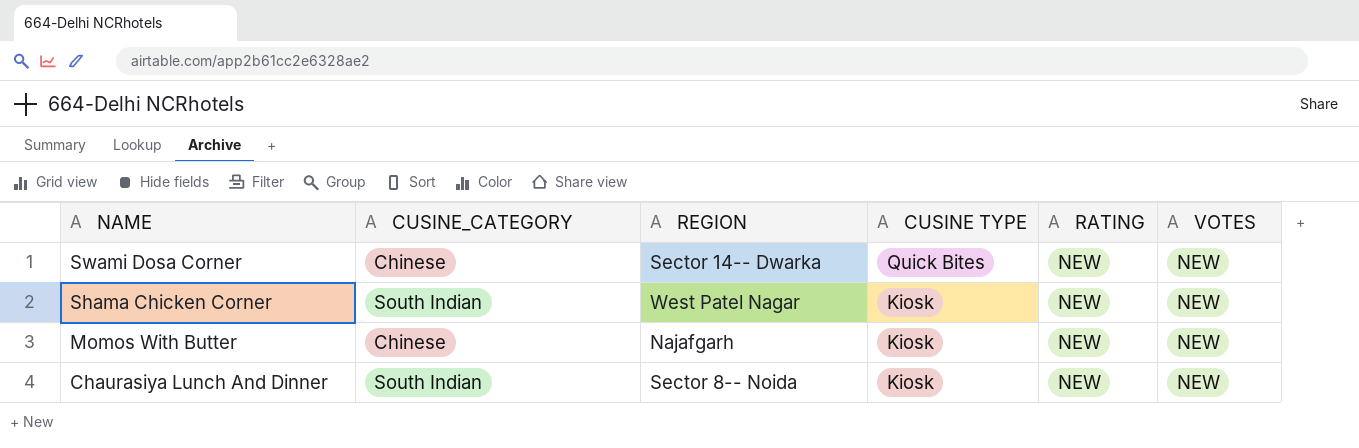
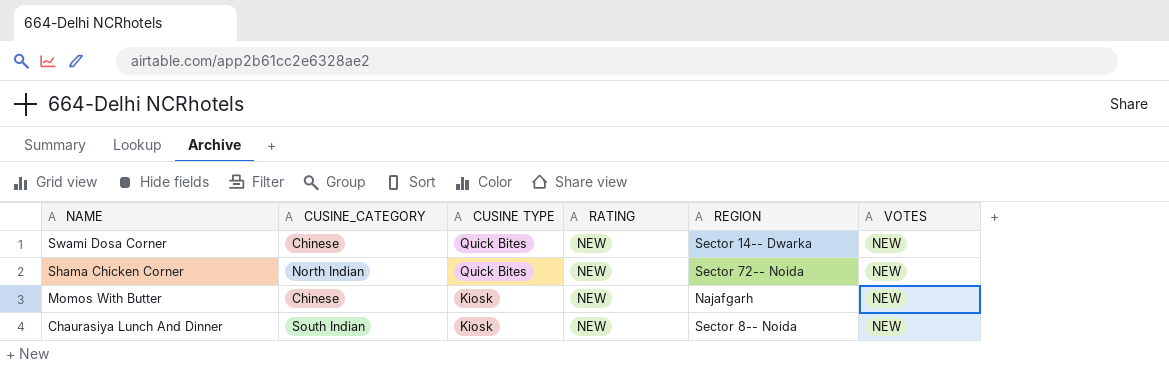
column REGION | position: 3 -> 5
Shama Chicken Corner | CUSINE_CATEGORY: South Indian -> North Indian
Shama Chicken Corner | CUSINE TYPE: Kiosk -> Quick Bites
Shama Chicken Corner | REGION: West Patel Nagar -> Sector 72-- Noida

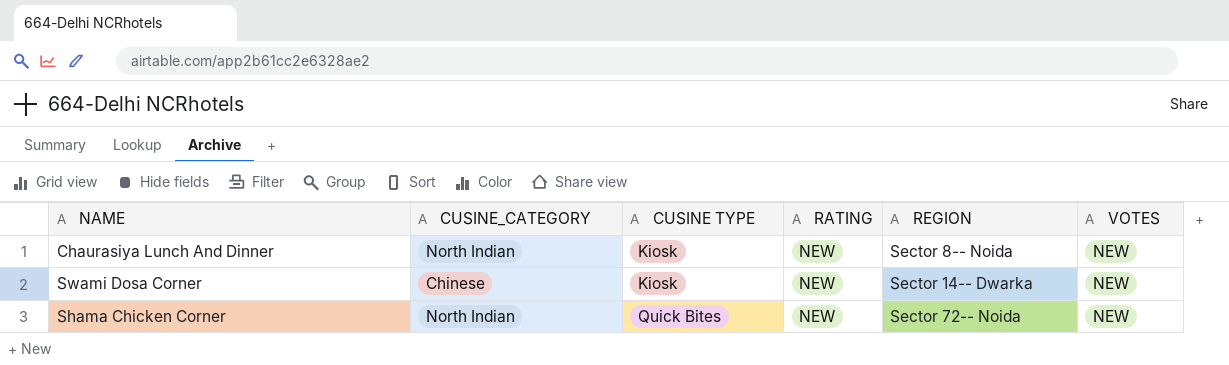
row order: NAME descending -> CUSINE TYPE ascending
row Momos With Butter: Chinese | Kiosk | NEW | Najafgarh | NEW -> none
Chaurasiya Lunch And Dinner | CUSINE_CATEGORY: South Indian -> North Indian
Swami Dosa Corner | CUSINE TYPE: Quick Bites -> Kiosk

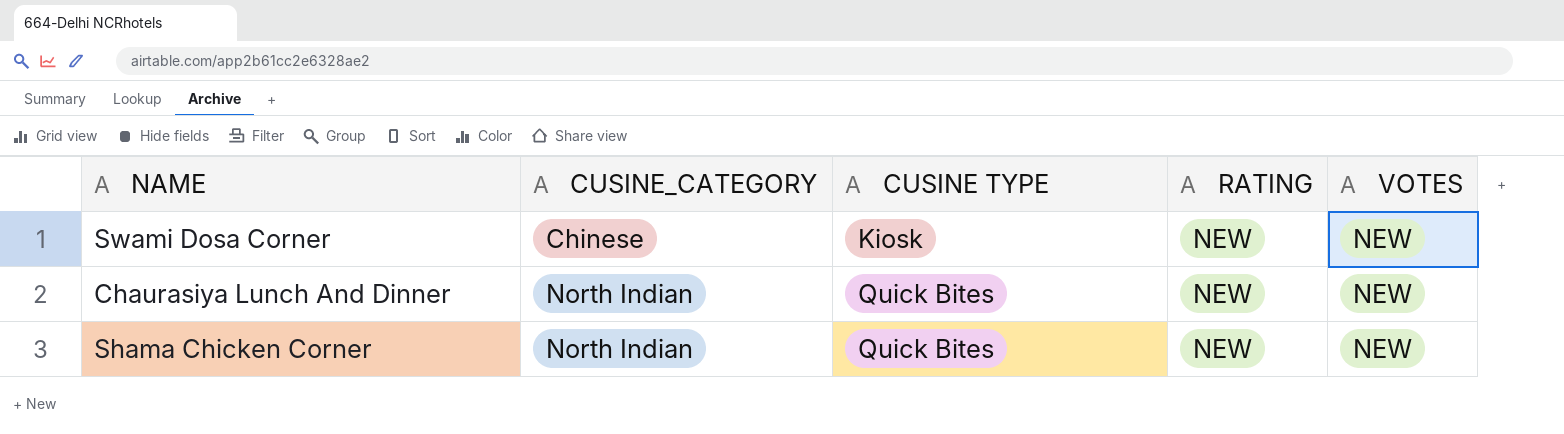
row order: CUSINE TYPE ascending -> CUSINE_CATEGORY ascending
column REGION | position: 5 -> none
Chaurasiya Lunch And Dinner | CUSINE TYPE: Kiosk -> Quick Bites

